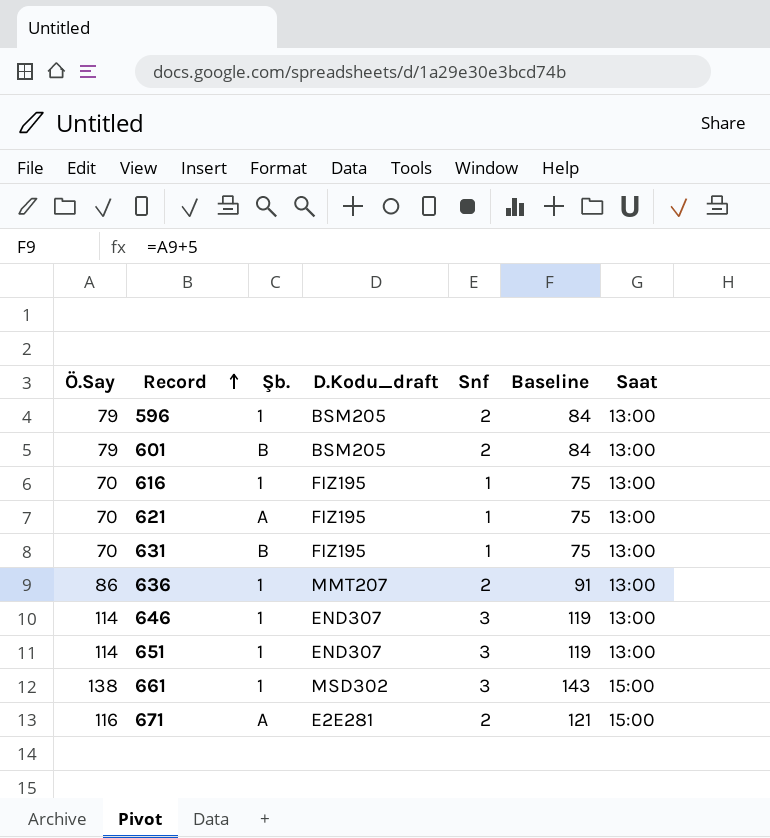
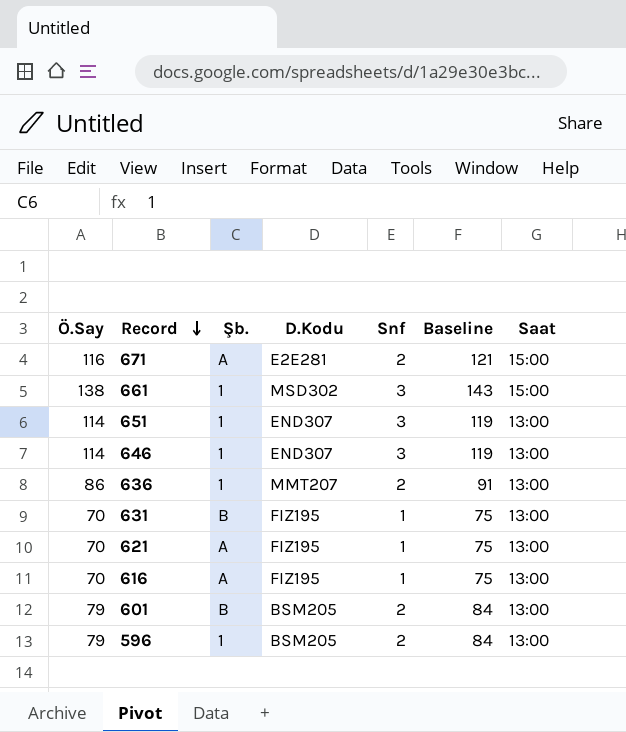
row order: Record ascending -> Record descending
column name: D.Kodu_draft -> D.Kodu
616 | Şb.: 1 -> A

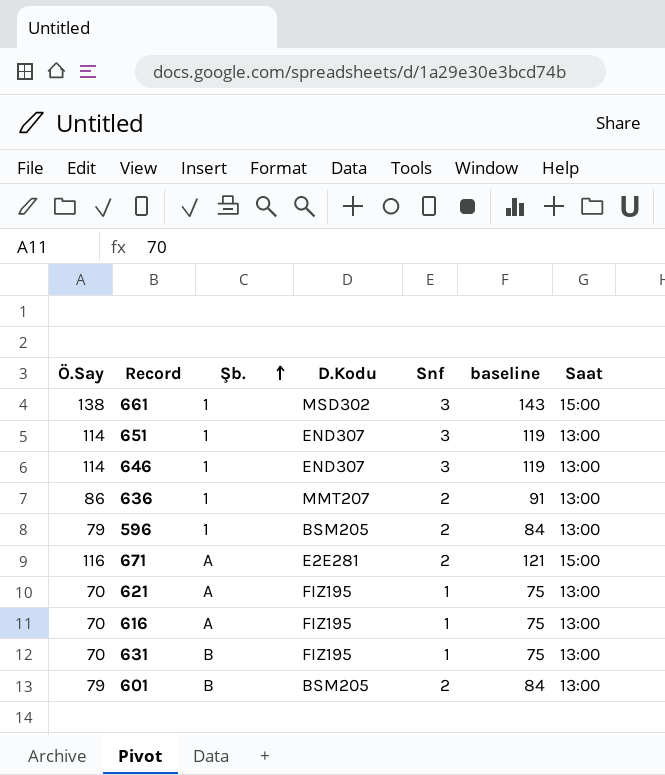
row order: Record descending -> Şb. ascending
column name: Baseline -> baseline

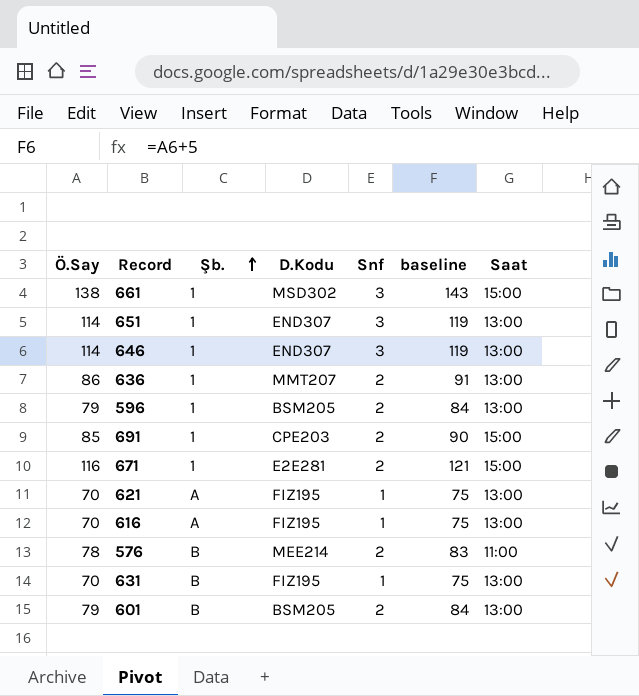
row 691: none -> 85 | 1 | CPE203 | 2 | 90 | 15:00
671 | Şb.: A -> 1
row 576: none -> 78 | B | MEE214 | 2 | 83 | 11:00

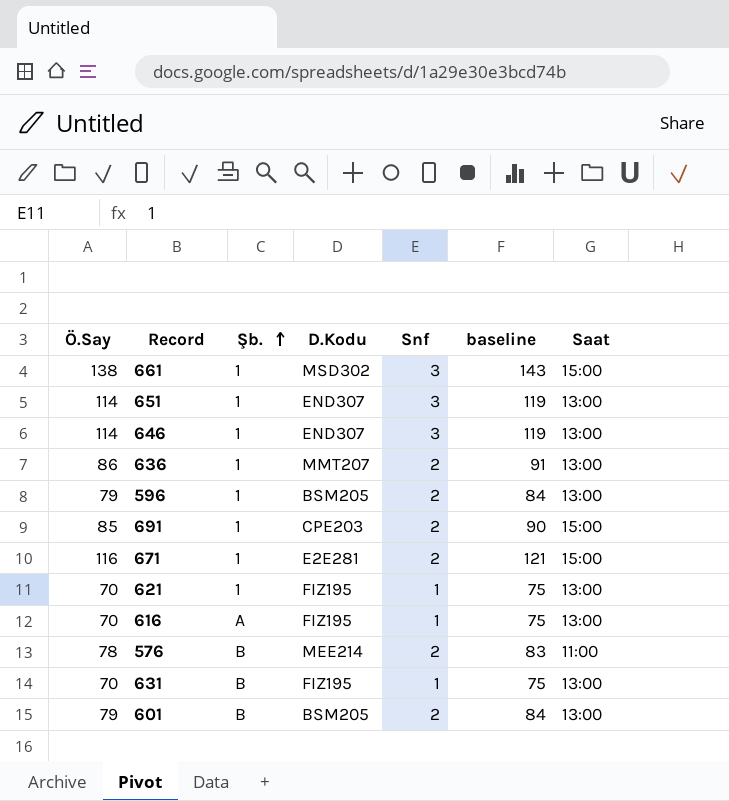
621 | Şb.: A -> 1

